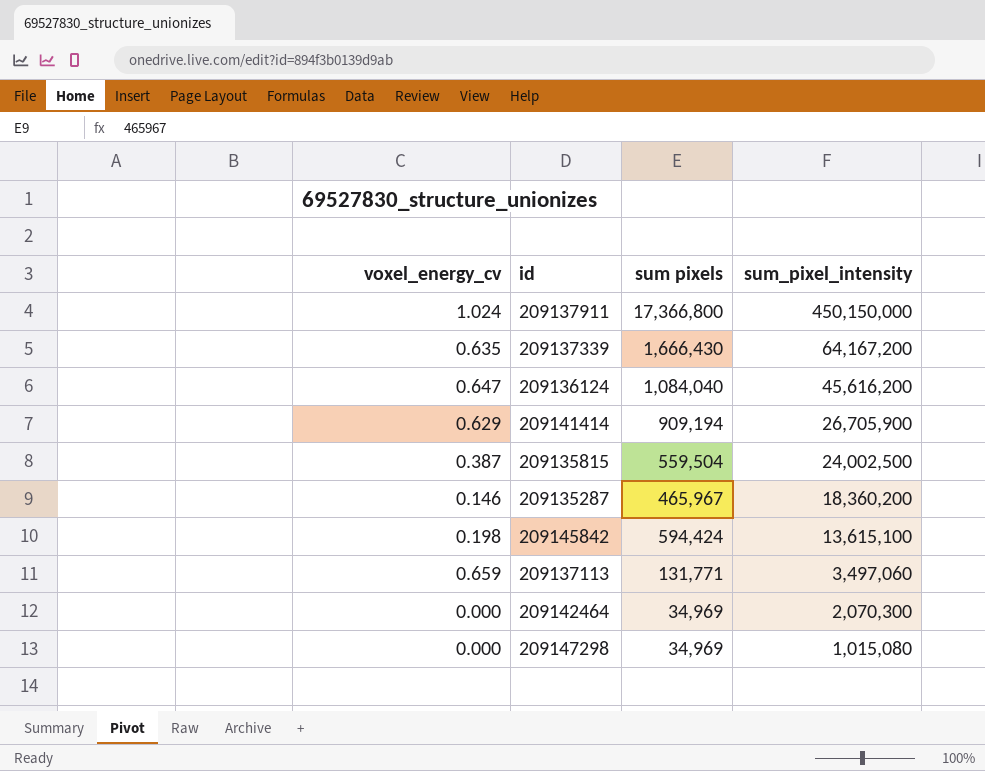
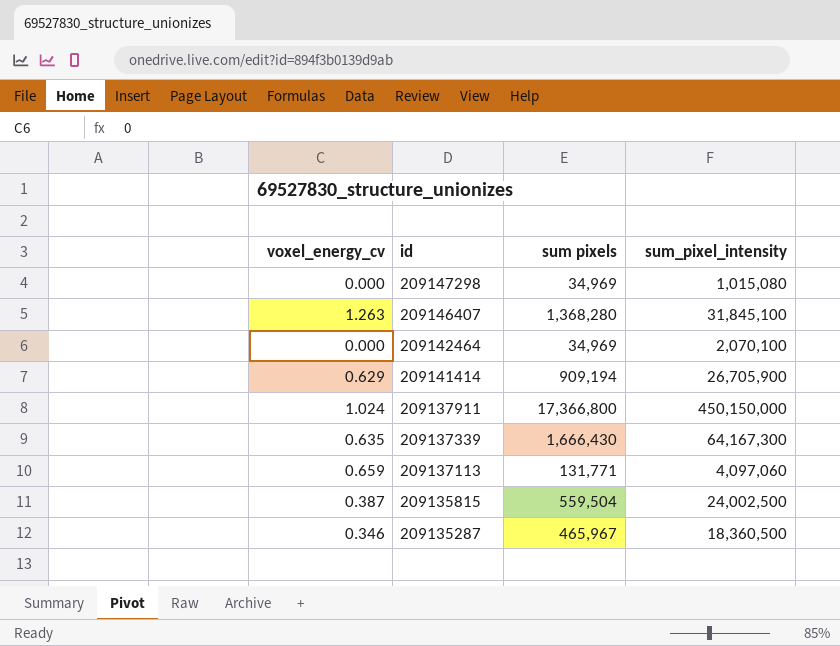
row order: sum_pixel_intensity descending -> id descending
row 209136124: 0.647 | 1,084,040 | 45,616,200 -> none
row 209145842: 0.198 | 594,424 | 13,615,100 -> none
row 209146407: none -> 1.263 | 1,368,280 | 31,845,100
209142464 | sum_pixel_intensity: 2,070,300 -> 2,070,100
209137339 | sum_pixel_intensity: 64,167,200 -> 64,167,300
209137113 | sum_pixel_intensity: 3,497,060 -> 4,097,060
209135287 | voxel_energy_cv: 0.146 -> 0.346
209135287 | sum_pixel_intensity: 18,360,200 -> 18,360,500

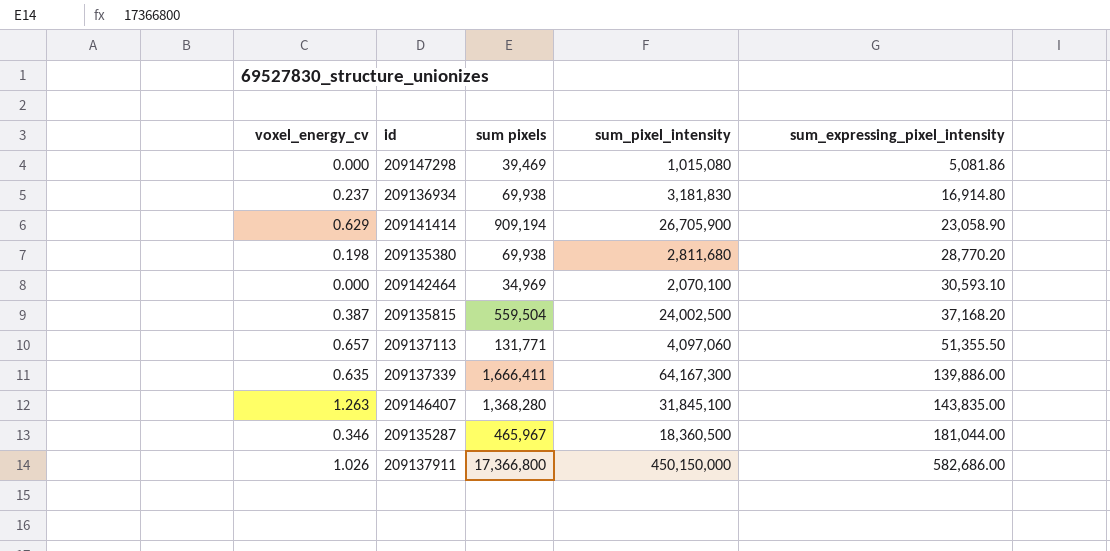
row order: id descending -> sum_expressing_pixel_intensity ascending
column sum_expressing_pixel_intensity | position: none -> 5
209147298 | sum pixels: 34,969 -> 39,469
row 209136934: none -> 0.237 | 69,938 | 3,181,830 | 16,914.80
row 209135380: none -> 0.198 | 69,938 | 2,811,680 | 28,770.20
209137113 | voxel_energy_cv: 0.659 -> 0.657
209137339 | sum pixels: 1,666,430 -> 1,666,411
209137911 | voxel_energy_cv: 1.024 -> 1.026

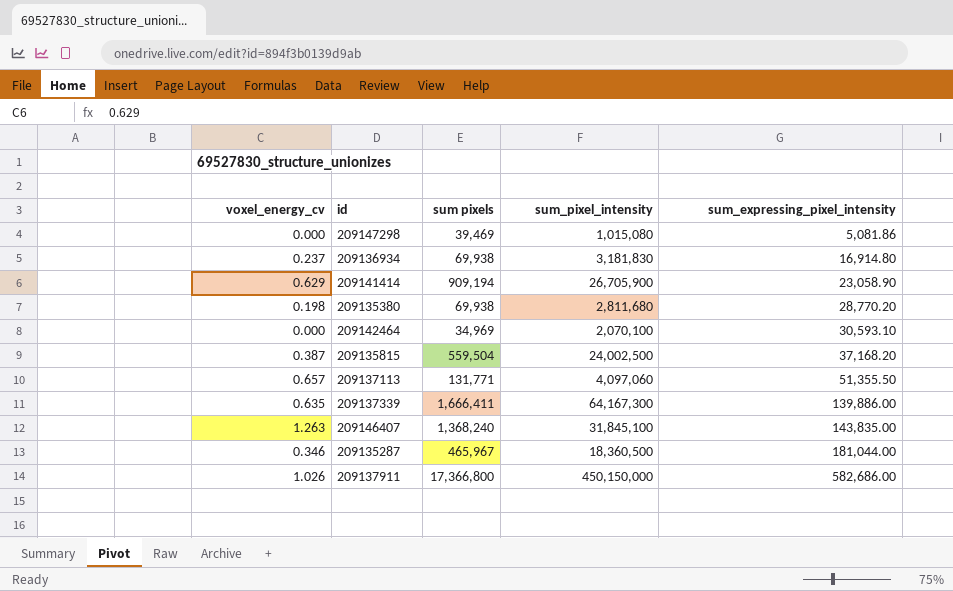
209146407 | sum pixels: 1,368,280 -> 1,368,240

